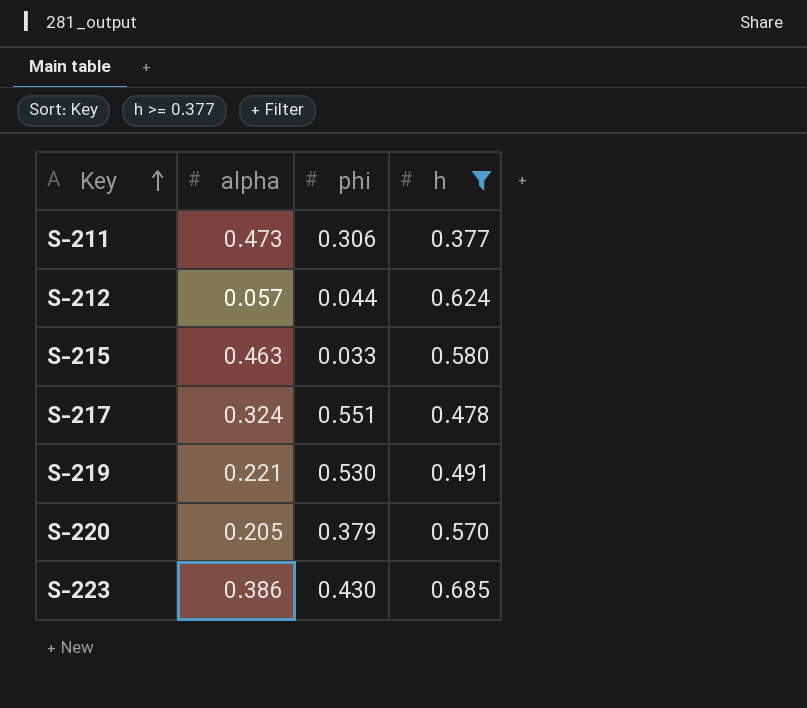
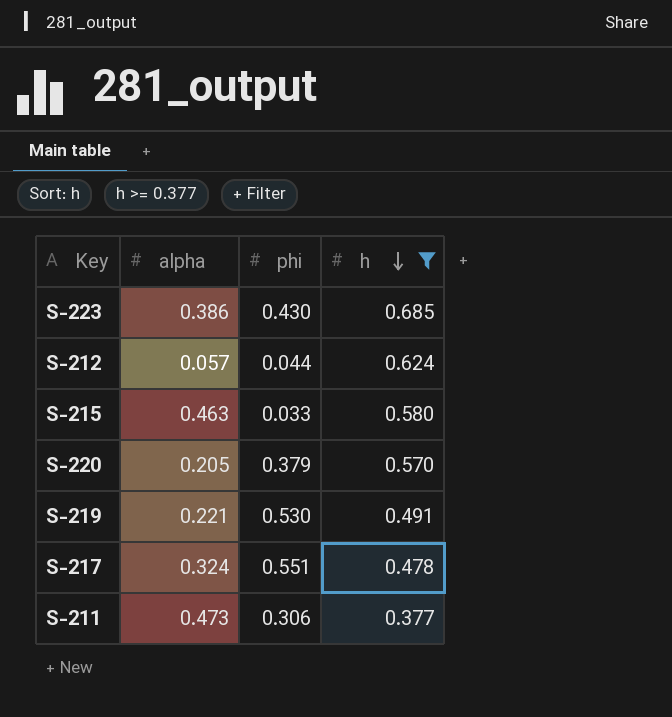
row order: Key ascending -> h descending

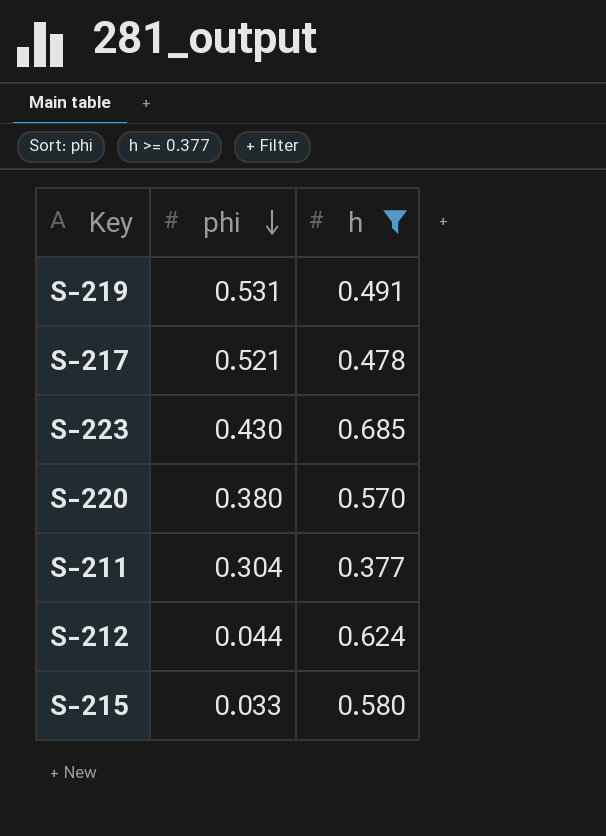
row order: h descending -> phi descending
column alpha | position: 2 -> none
S-219 | phi: 0.530 -> 0.531
S-217 | phi: 0.551 -> 0.521
S-220 | phi: 0.379 -> 0.380
S-211 | phi: 0.306 -> 0.304

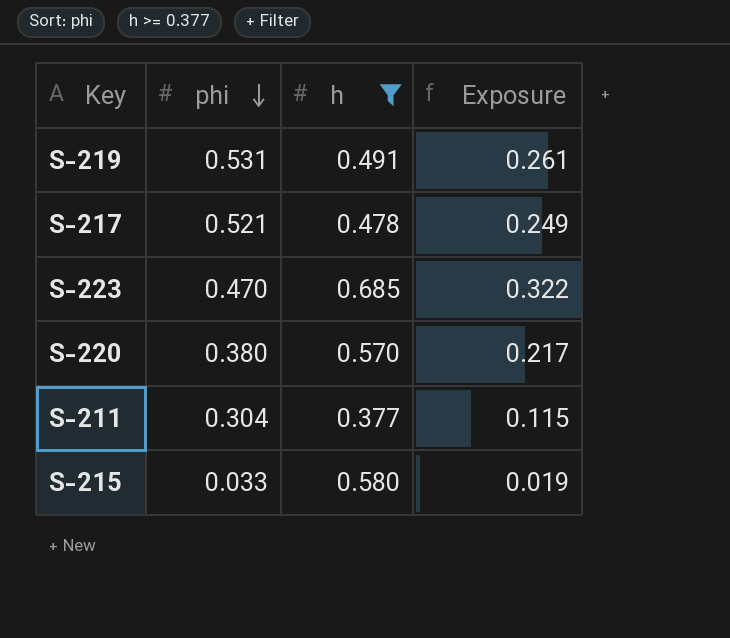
column Exposure | formula: none -> [phi] * [h]
row S-212: 0.044 | 0.624 -> none
S-223 | phi: 0.430 -> 0.470

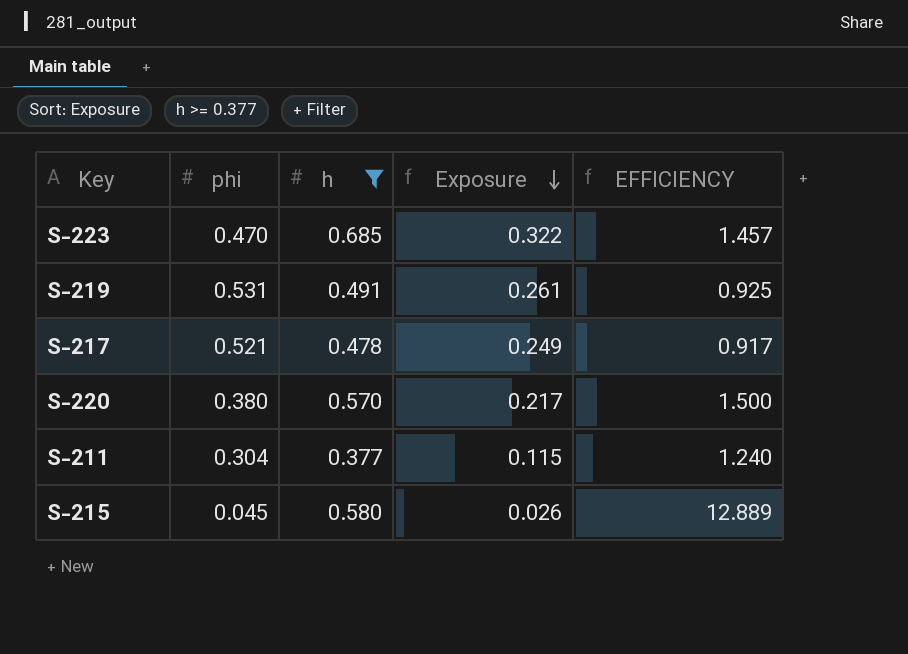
row order: phi descending -> Exposure descending
column EFFICIENCY | formula: none -> [h] / [phi]
S-215 | phi: 0.033 -> 0.045
S-215 | Exposure: 0.019 -> 0.026

